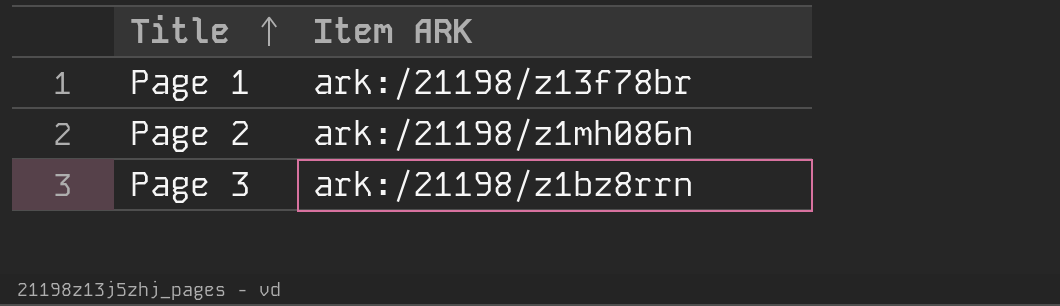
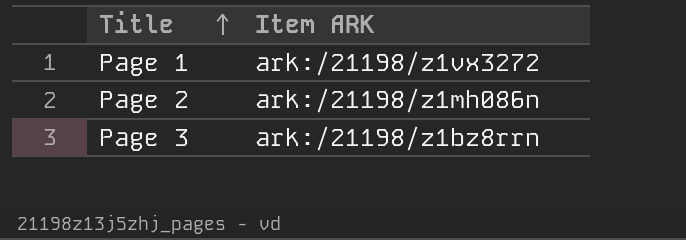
Page 1 | Item ARK: ark:/21198/z13f78br -> ark:/21198/z1vx3272

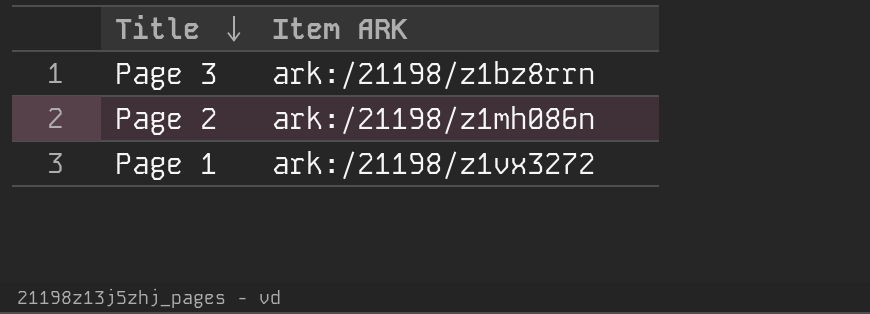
row order: Title ascending -> Title descending

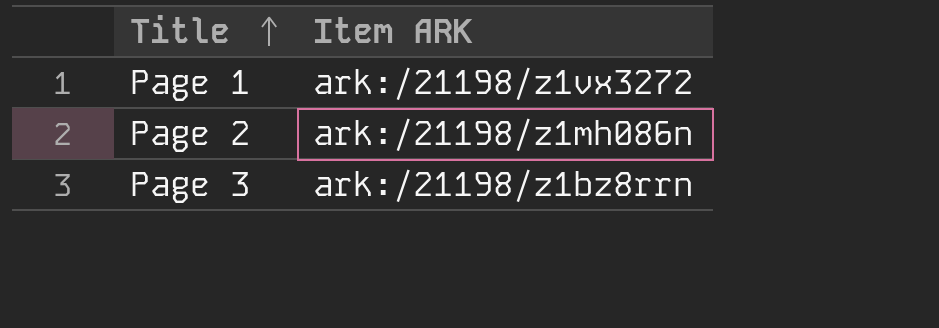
row order: Title descending -> Title ascending

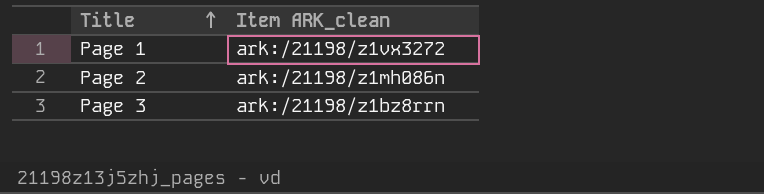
column name: Item ARK -> Item ARK_clean

